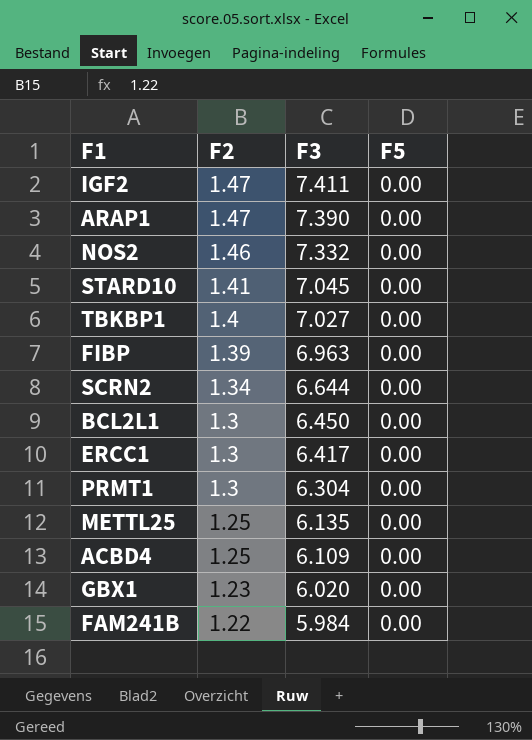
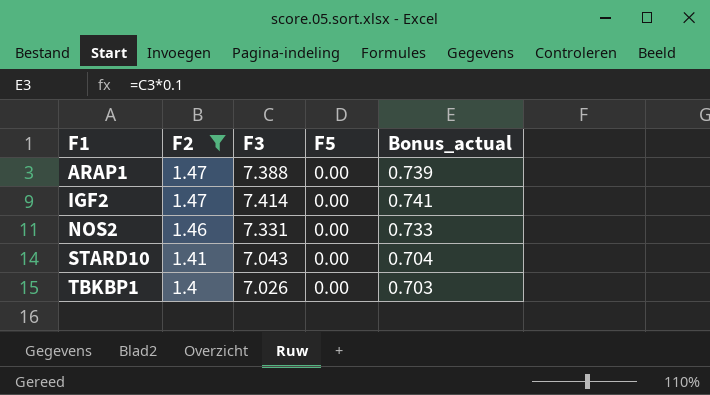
filter: none -> F2 >= 1.4
row order: F2 descending -> F1 ascending
column Bonus_actual | formula: none -> [F3] * 0.1
ARAP1 | F3: 7.390 -> 7.388
IGF2 | F3: 7.411 -> 7.414
NOS2 | F3: 7.332 -> 7.331
STARD10 | F3: 7.045 -> 7.043
TBKBP1 | F3: 7.027 -> 7.026

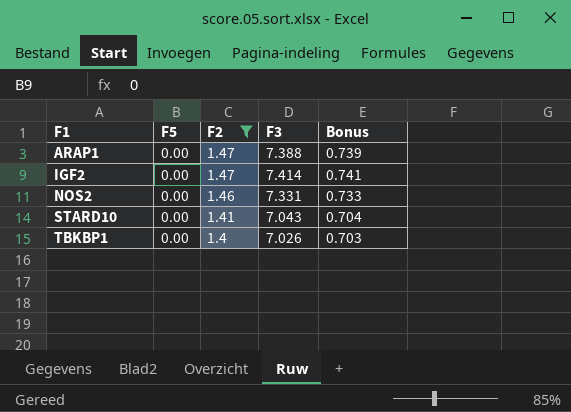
column F5 | position: 4 -> 2
column name: Bonus_actual -> Bonus

